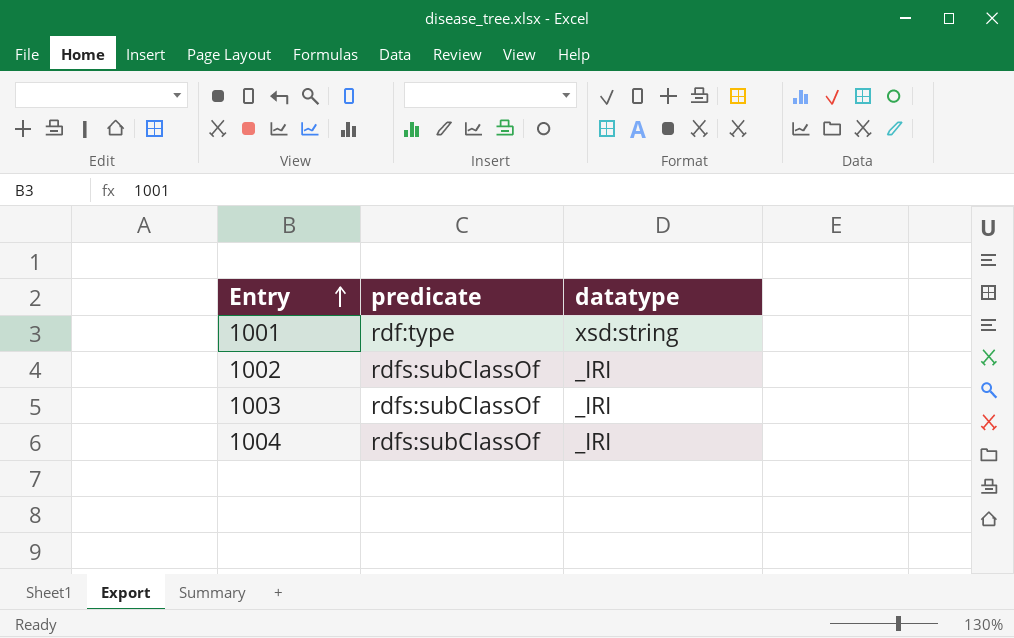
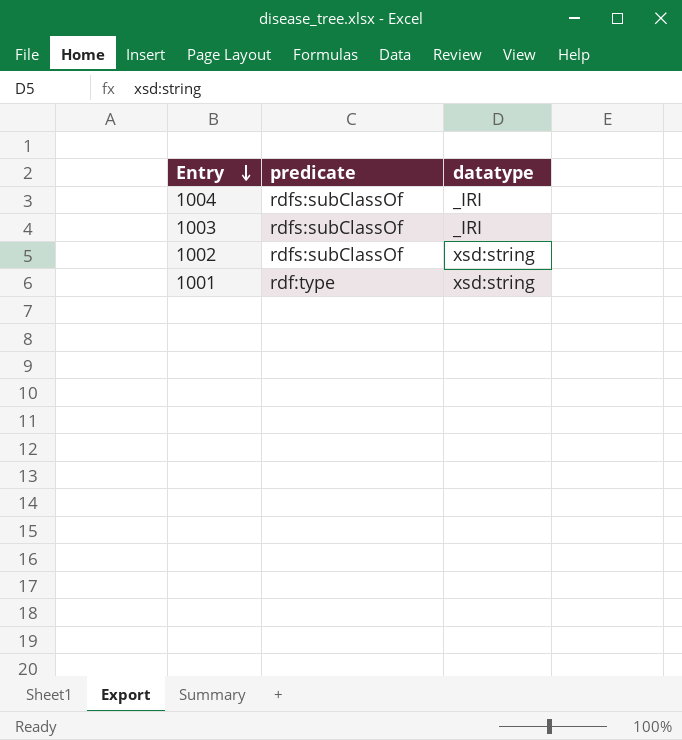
row order: Entry ascending -> Entry descending
1002 | datatype: _IRI -> xsd:string

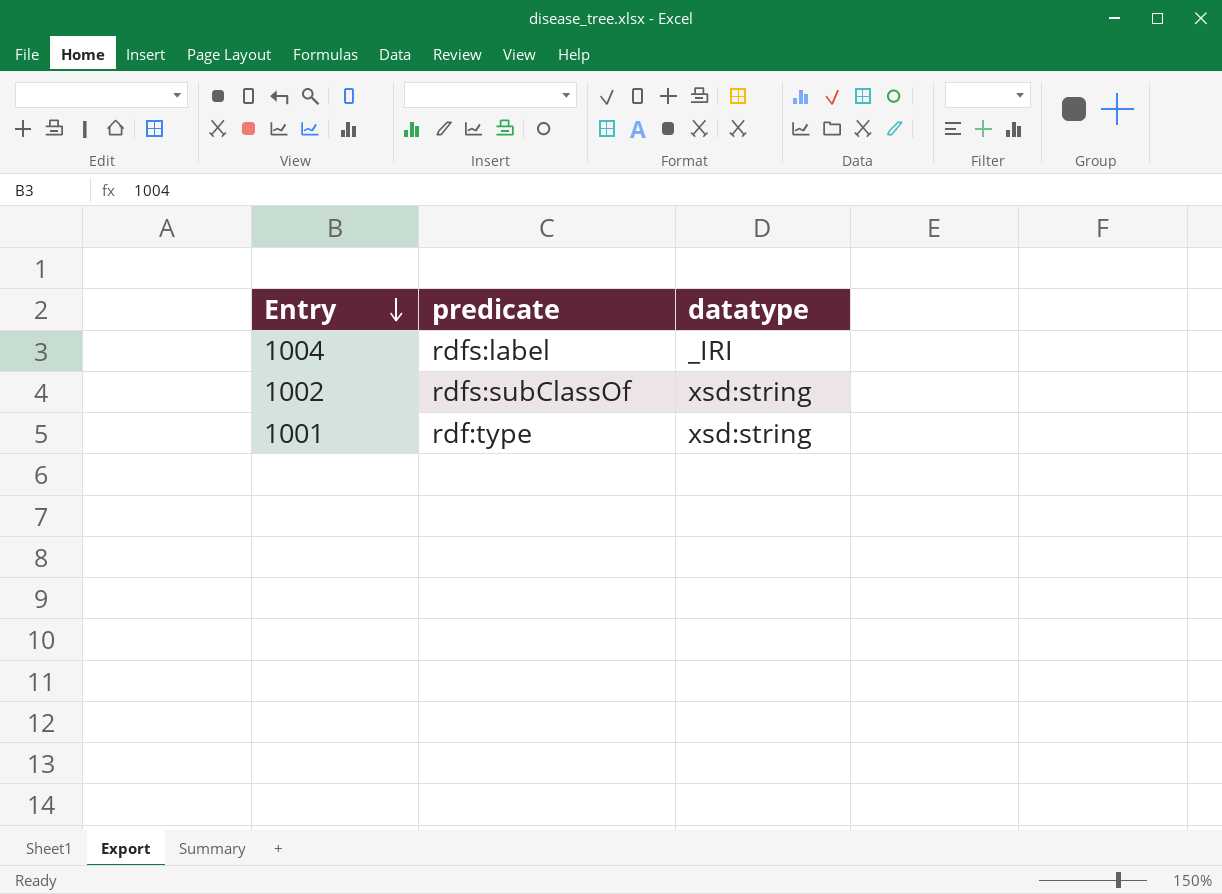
row 1003: rdfs:subClassOf | _IRI -> none
1004 | predicate: rdfs:subClassOf -> rdfs:label

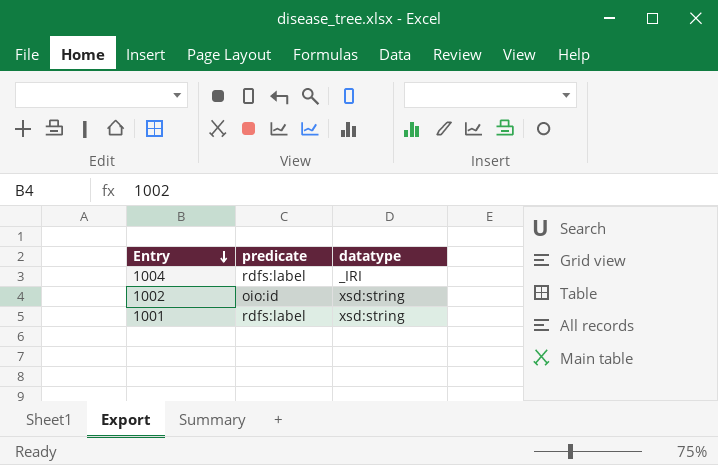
1002 | predicate: rdfs:subClassOf -> oio:id
1001 | predicate: rdf:type -> rdfs:label

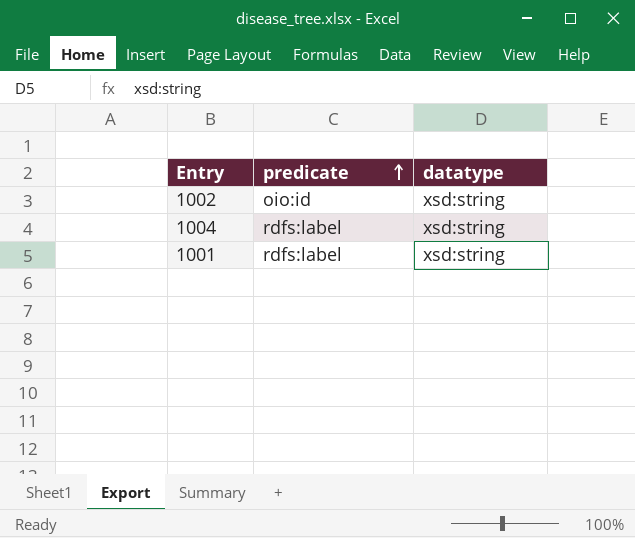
row order: Entry descending -> predicate ascending
1004 | datatype: _IRI -> xsd:string

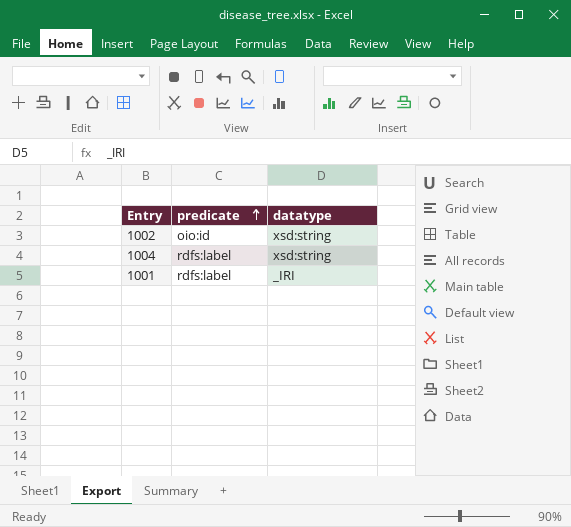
1001 | datatype: xsd:string -> _IRI

